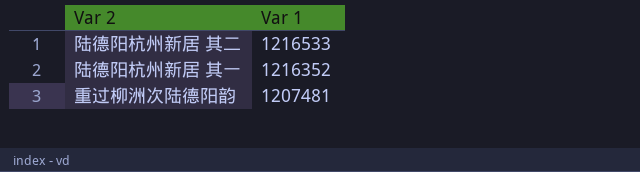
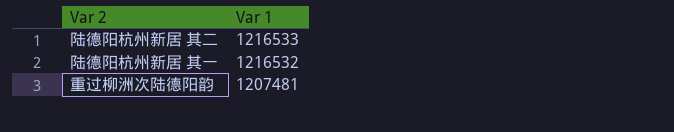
陆德阳杭州新居 其一 | Var 1: 1216352 -> 1216532

